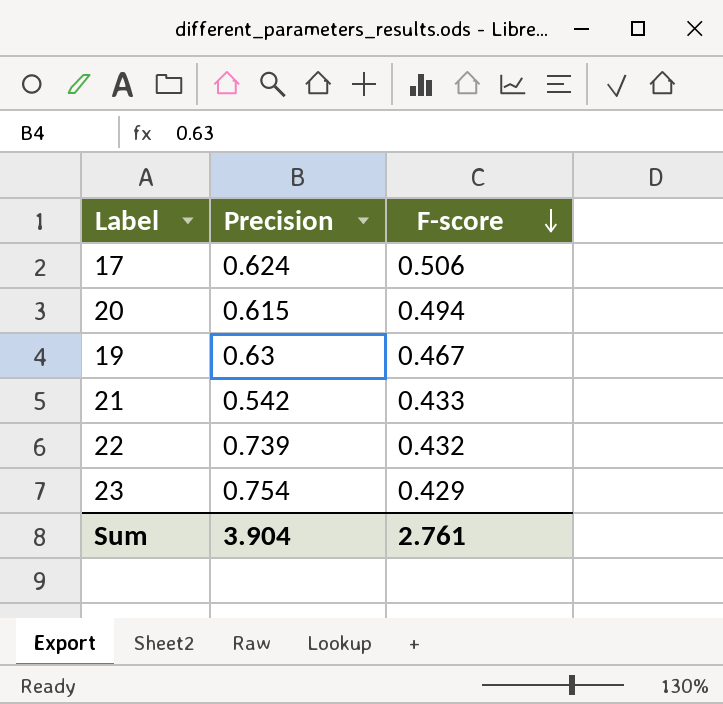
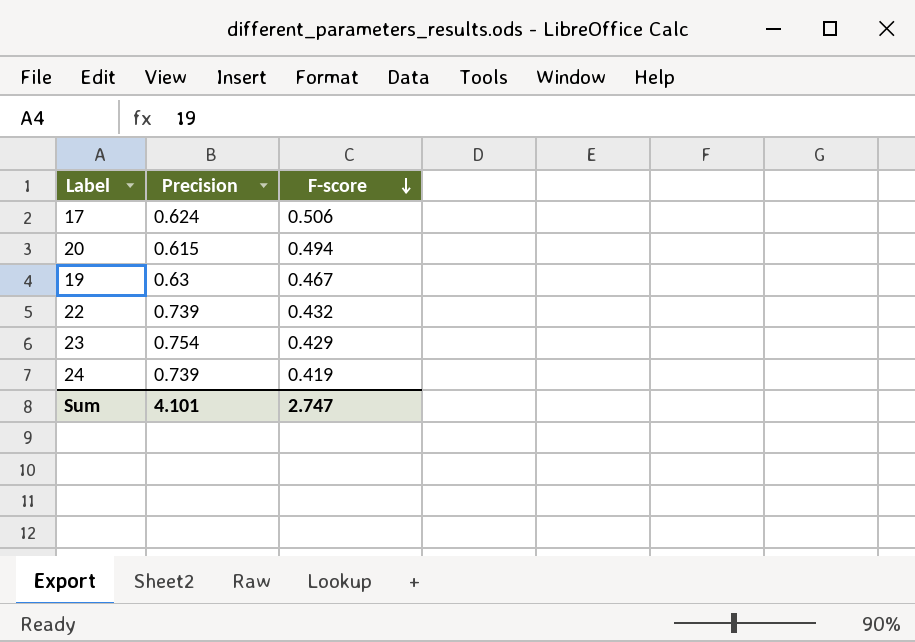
row 21: 0.542 | 0.433 -> none
row 24: none -> 0.739 | 0.419
Sum | Precision: 3.904 -> 4.101
Sum | F-score: 2.761 -> 2.747

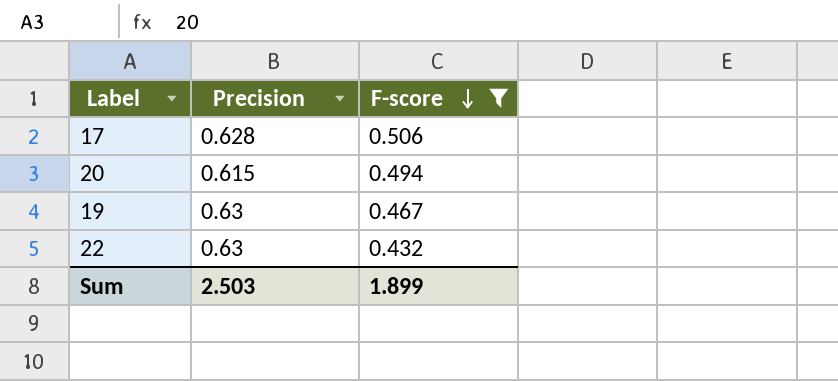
filter: none -> F-score >= 0.432
17 | Precision: 0.624 -> 0.628
22 | Precision: 0.739 -> 0.63
Sum | Precision: 4.101 -> 2.503
Sum | F-score: 2.747 -> 1.899

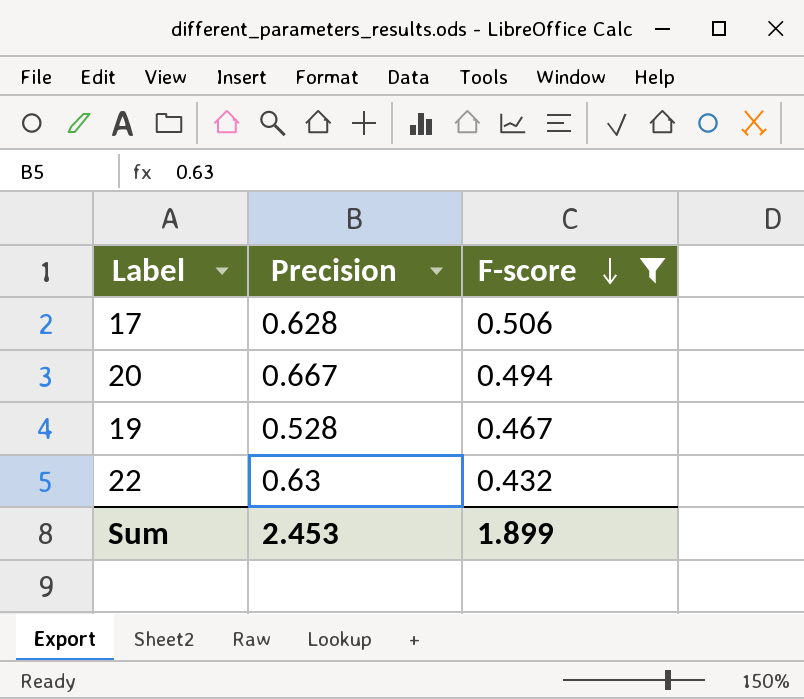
20 | Precision: 0.615 -> 0.667
19 | Precision: 0.63 -> 0.528
Sum | Precision: 2.503 -> 2.453

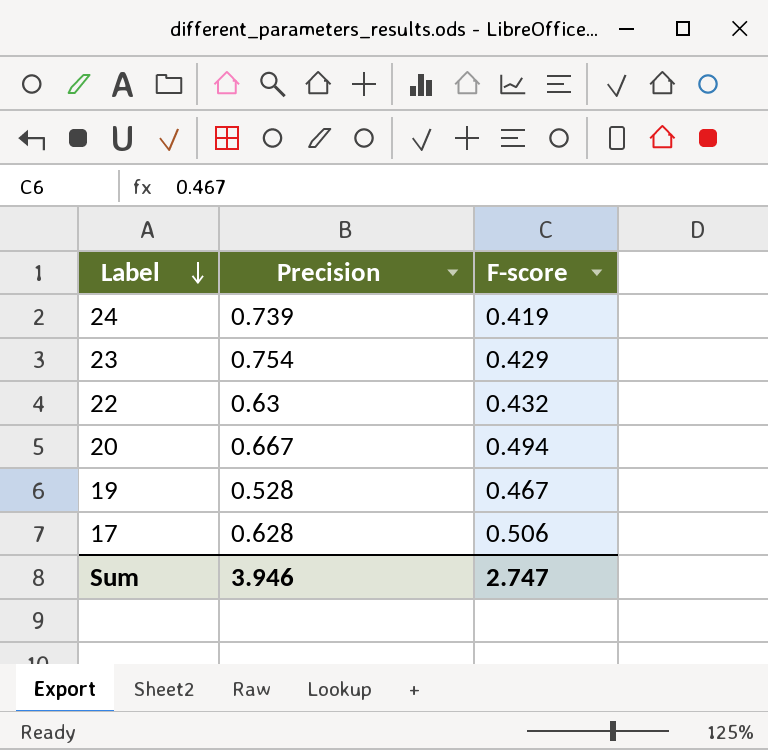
filter: F-score >= 0.432 -> none
row order: F-score descending -> Label descending
Sum | Precision: 2.453 -> 3.946
Sum | F-score: 1.899 -> 2.747

